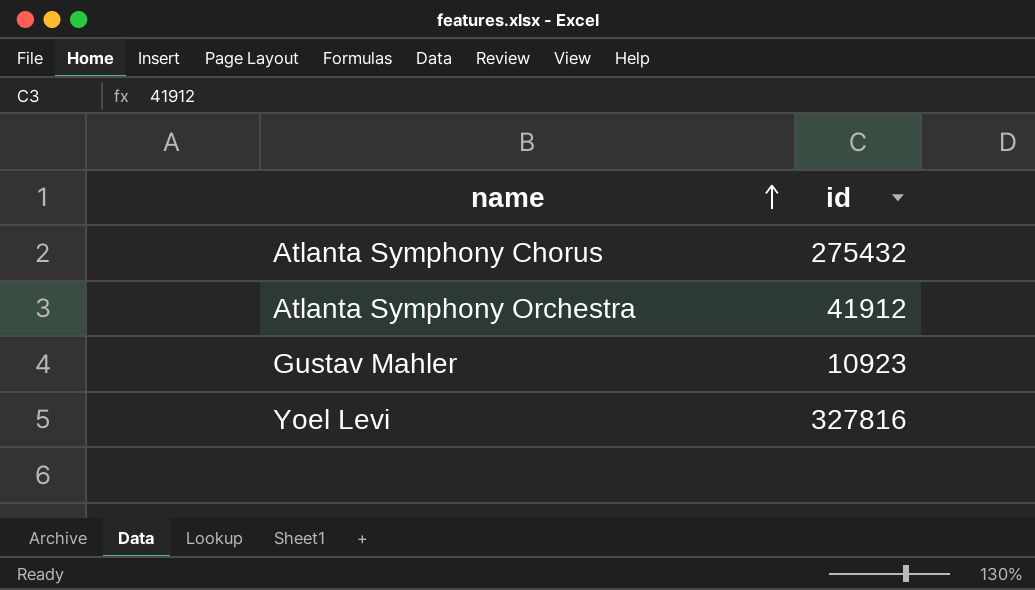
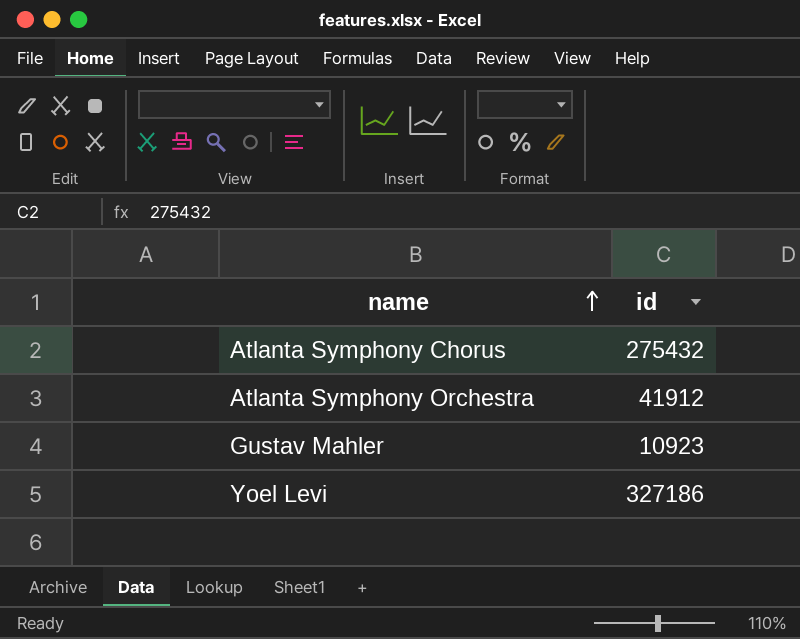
Yoel Levi | id: 327816 -> 327186

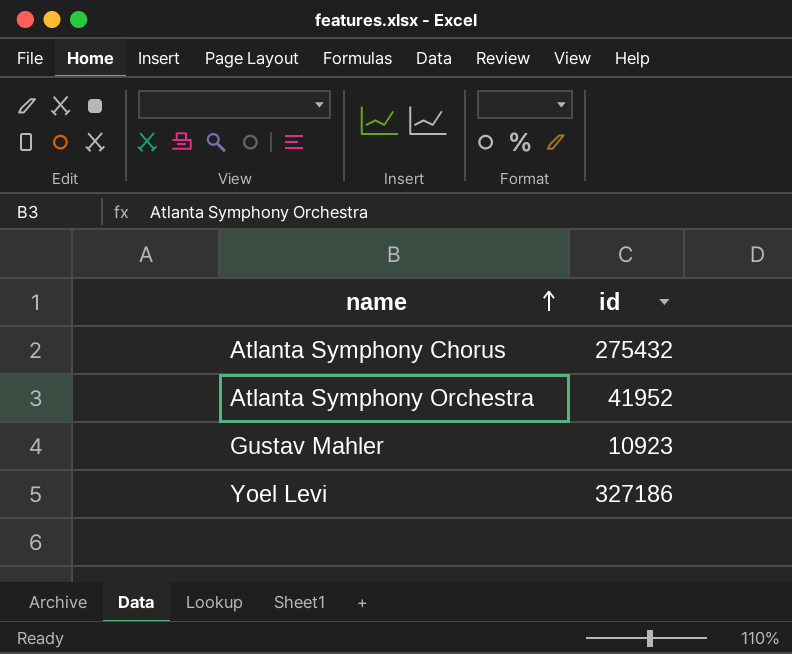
Atlanta Symphony Orchestra | id: 41912 -> 41952

